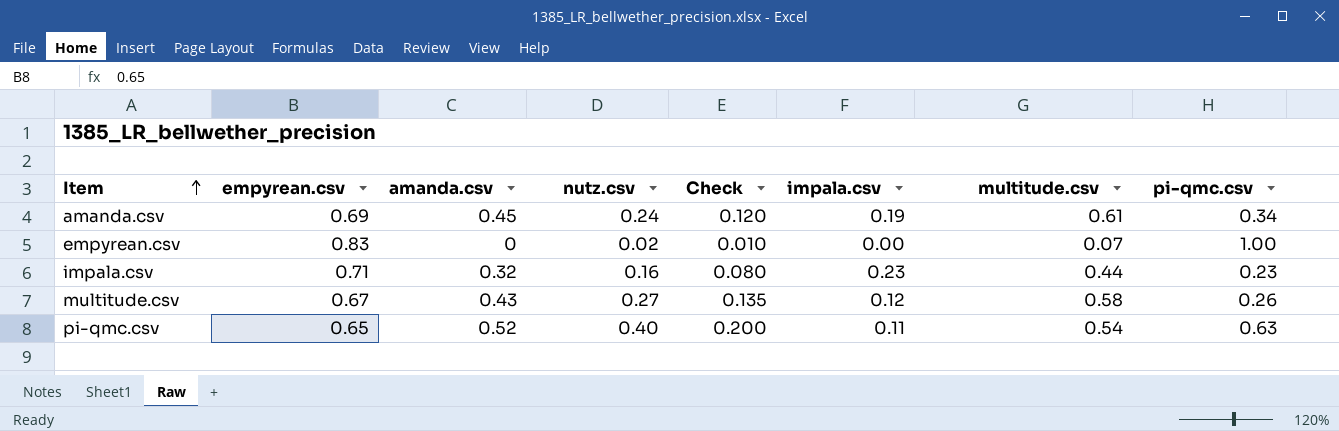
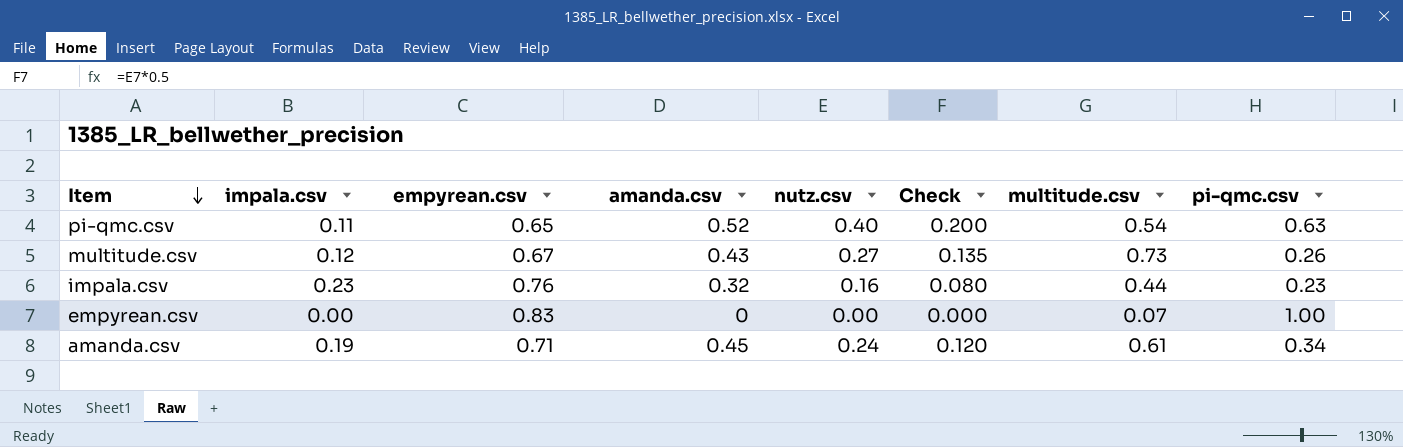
row order: Item ascending -> Item descending
column impala.csv | position: 6 -> 2
multitude.csv | multitude.csv: 0.58 -> 0.73
impala.csv | empyrean.csv: 0.71 -> 0.76
empyrean.csv | nutz.csv: 0.02 -> 0.00
empyrean.csv | Check: 0.010 -> 0.000
amanda.csv | empyrean.csv: 0.69 -> 0.71

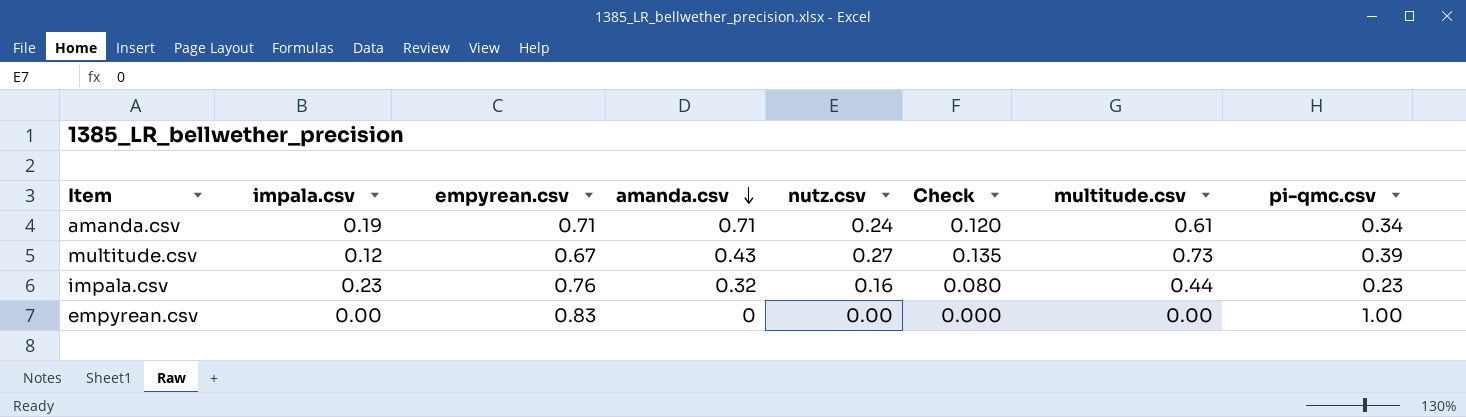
row order: Item descending -> amanda.csv descending
row pi-qmc.csv: 0.11 | 0.65 | 0.52 | 0.40 | 0.200 | 0.54 | 0.63 -> none
amanda.csv | amanda.csv: 0.45 -> 0.71
multitude.csv | pi-qmc.csv: 0.26 -> 0.39
empyrean.csv | multitude.csv: 0.07 -> 0.00

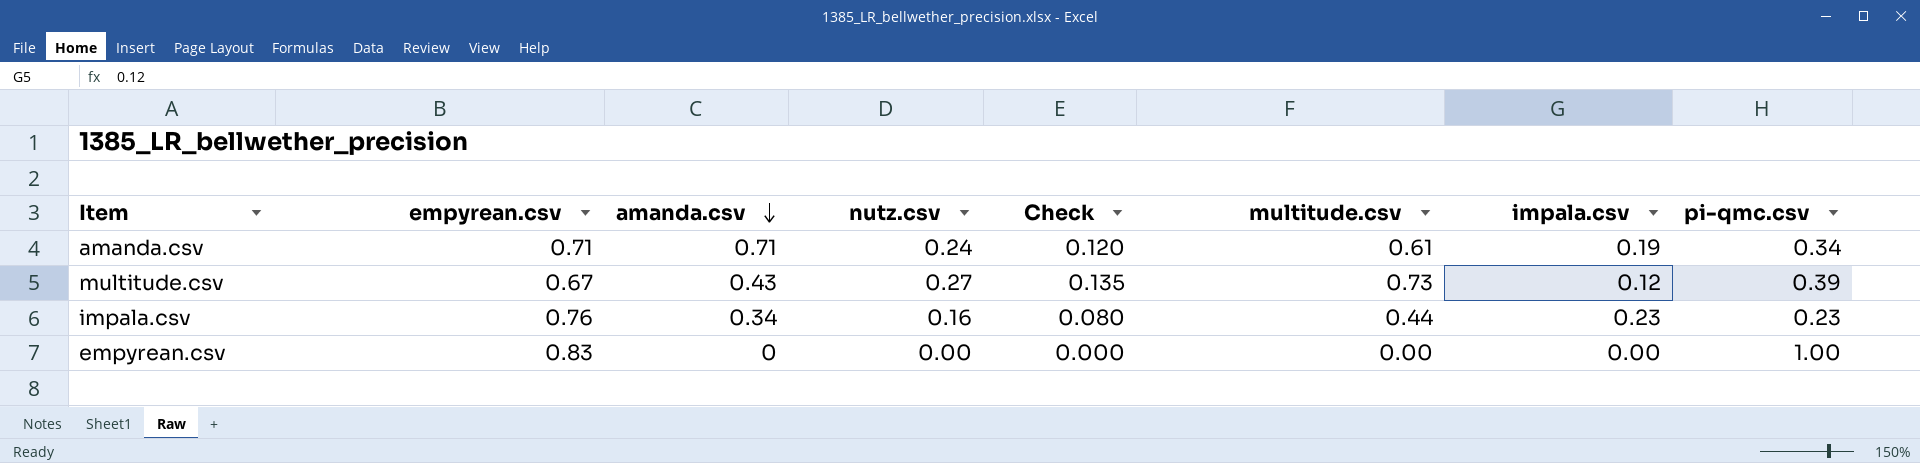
column impala.csv | position: 2 -> 7
impala.csv | amanda.csv: 0.32 -> 0.34

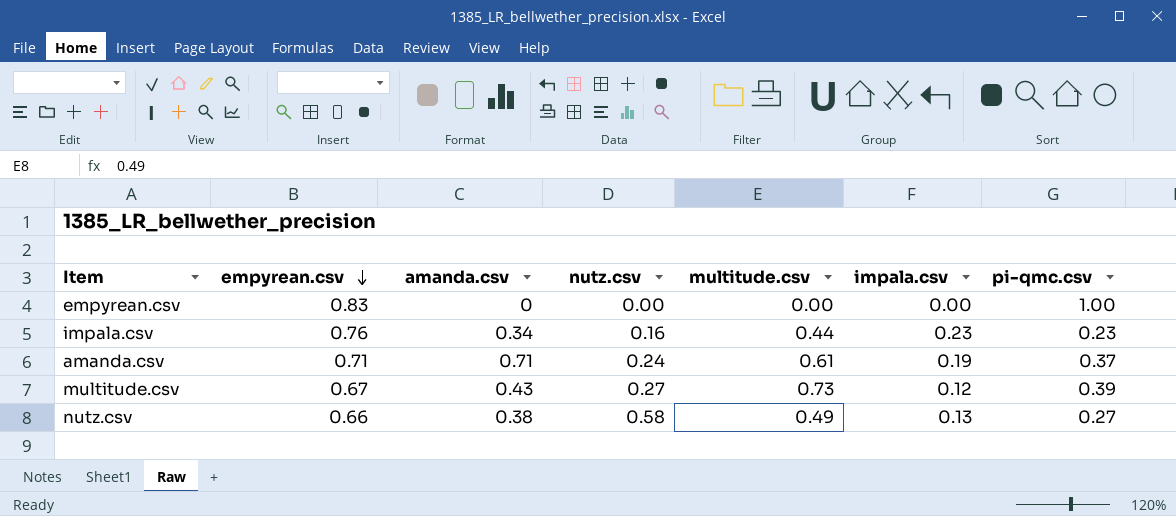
row order: amanda.csv descending -> empyrean.csv descending
column Check | formula: [nutz.csv] * 0.5 -> none
amanda.csv | pi-qmc.csv: 0.34 -> 0.37
row nutz.csv: none -> 0.66 | 0.38 | 0.58 | 0.49 | 0.13 | 0.27

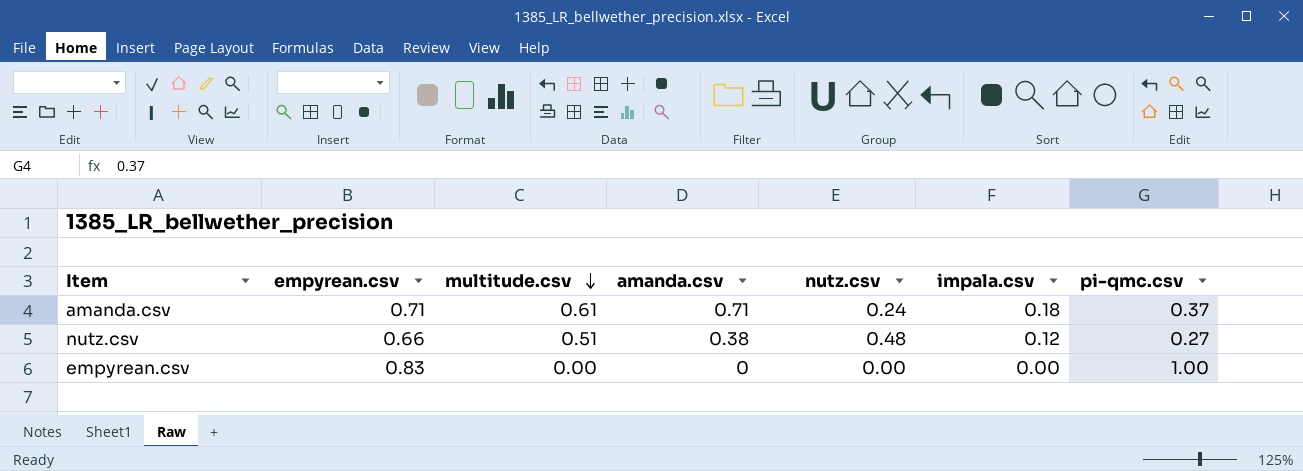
row order: empyrean.csv descending -> multitude.csv descending
column multitude.csv | position: 5 -> 3
row impala.csv: 0.76 | 0.34 | 0.16 | 0.44 | 0.23 | 0.23 -> none
row multitude.csv: 0.67 | 0.43 | 0.27 | 0.73 | 0.12 | 0.39 -> none
amanda.csv | impala.csv: 0.19 -> 0.18
nutz.csv | multitude.csv: 0.49 -> 0.51
nutz.csv | nutz.csv: 0.58 -> 0.48
nutz.csv | impala.csv: 0.13 -> 0.12

